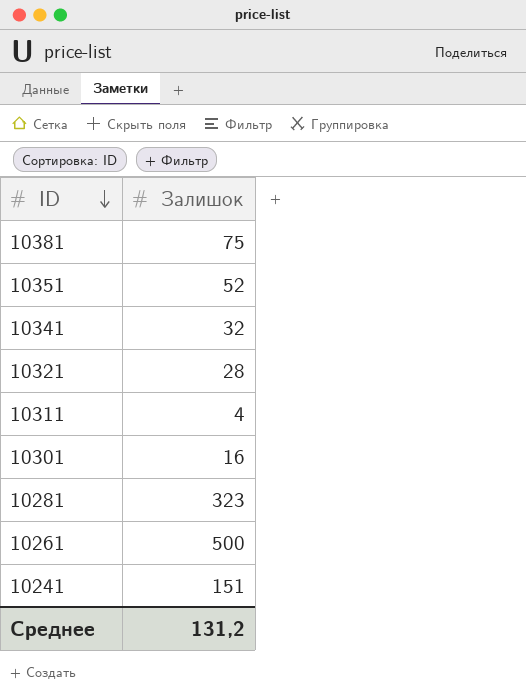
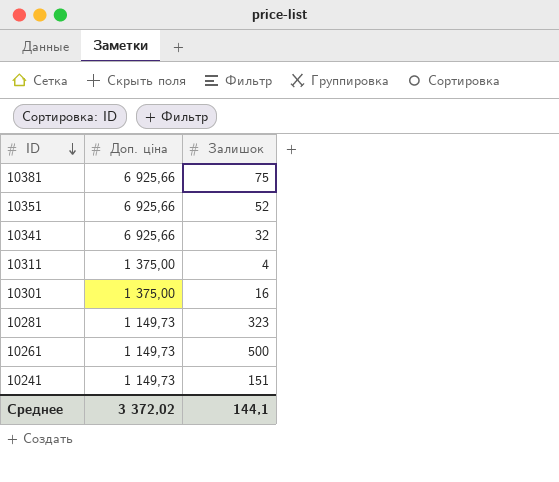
column Доп. ціна | position: none -> 2
row 10321: 28 -> none
Среднее | Залишок: 131,2 -> 144,1

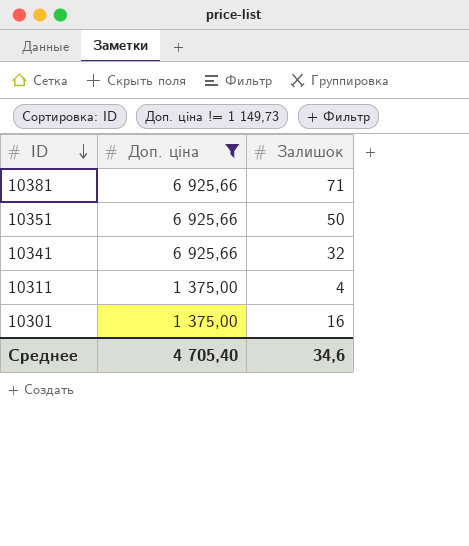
filter: none -> Доп. ціна != 1 149,73
10381 | Залишок: 75 -> 71
10351 | Залишок: 52 -> 50
Среднее | Доп. ціна: 3 372,02 -> 4 705,40
Среднее | Залишок: 144,1 -> 34,6

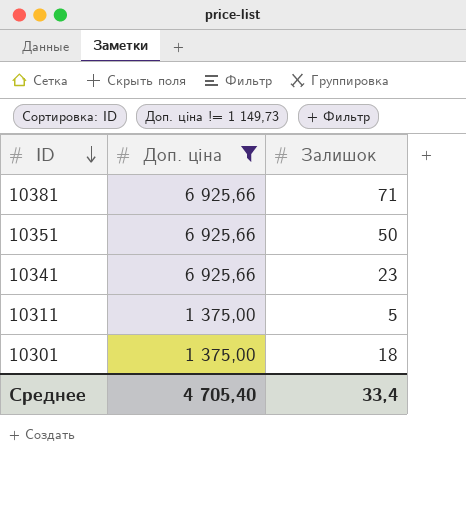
10341 | Залишок: 32 -> 23
10311 | Залишок: 4 -> 5
10301 | Залишок: 16 -> 18
Среднее | Залишок: 34,6 -> 33,4

